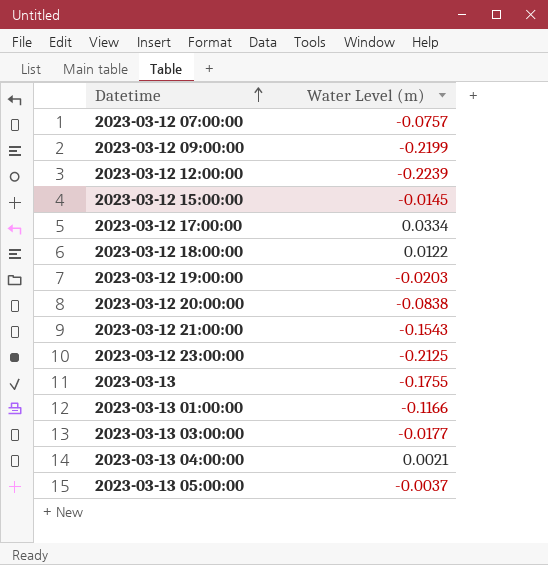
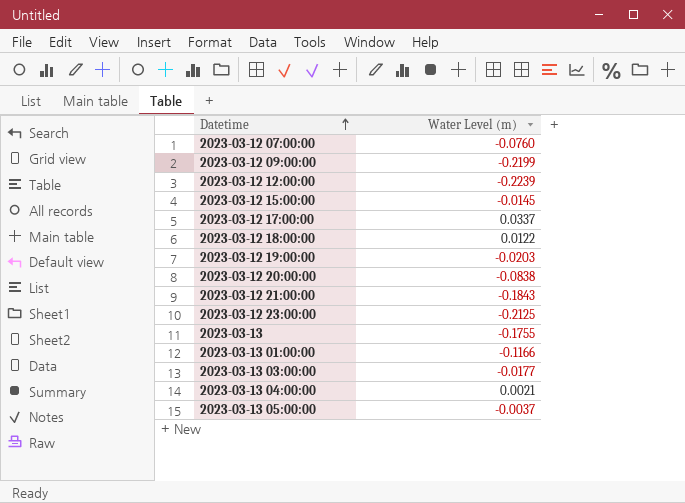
2023-03-12 07:00:00 | Water Level (m): -0.0757 -> -0.0760
2023-03-12 17:00:00 | Water Level (m): 0.0334 -> 0.0337
2023-03-12 21:00:00 | Water Level (m): -0.1543 -> -0.1843

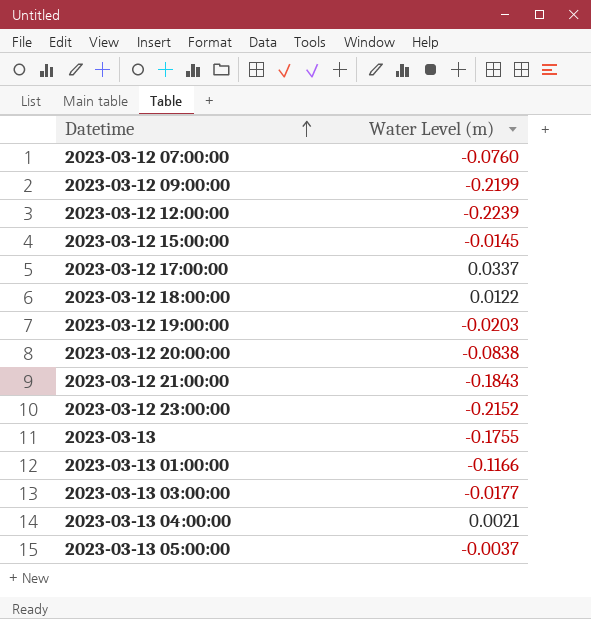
2023-03-12 23:00:00 | Water Level (m): -0.2125 -> -0.2152

